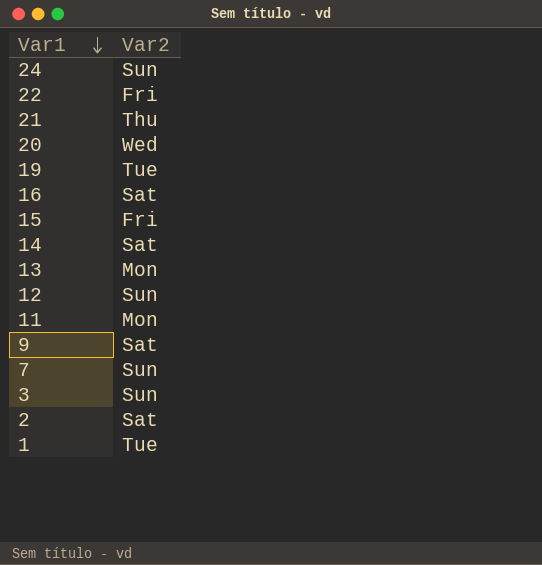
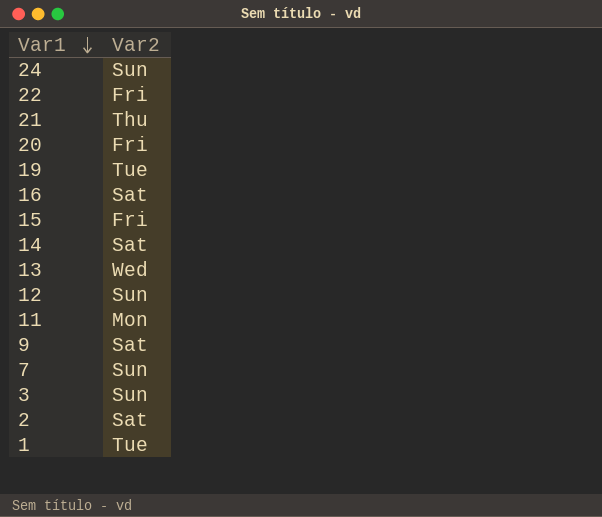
20 | Var2: Wed -> Fri
13 | Var2: Mon -> Wed

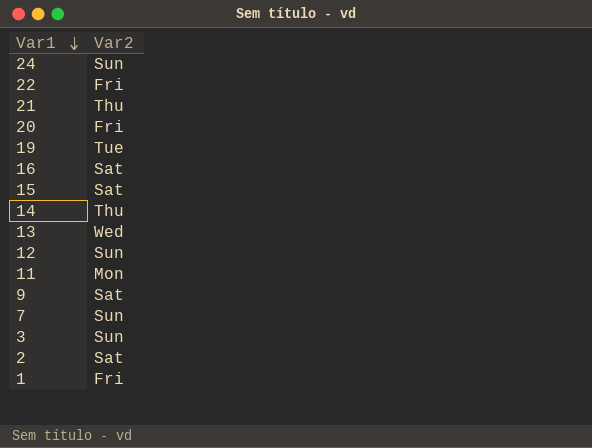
15 | Var2: Fri -> Sat
14 | Var2: Sat -> Thu
1 | Var2: Tue -> Fri

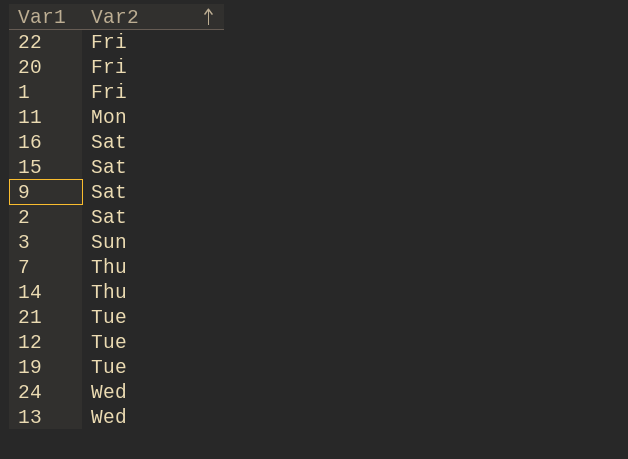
row order: Var1 descending -> Var2 ascending
7 | Var2: Sun -> Thu
21 | Var2: Thu -> Tue
12 | Var2: Sun -> Tue
24 | Var2: Sun -> Wed

